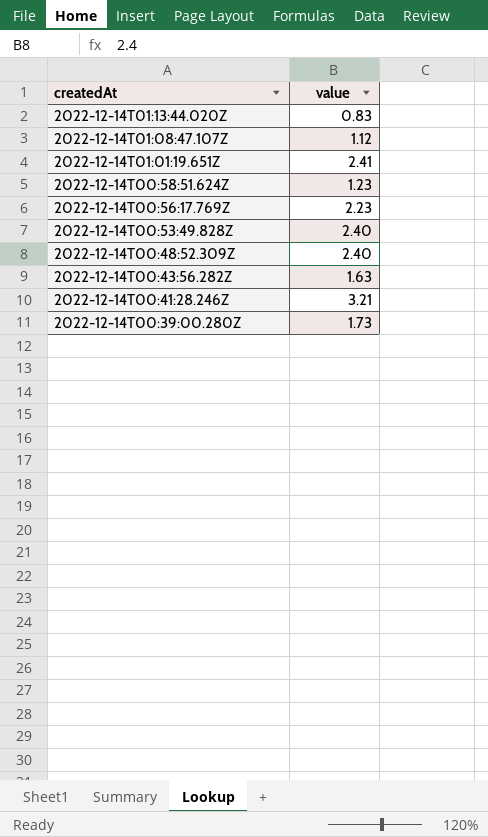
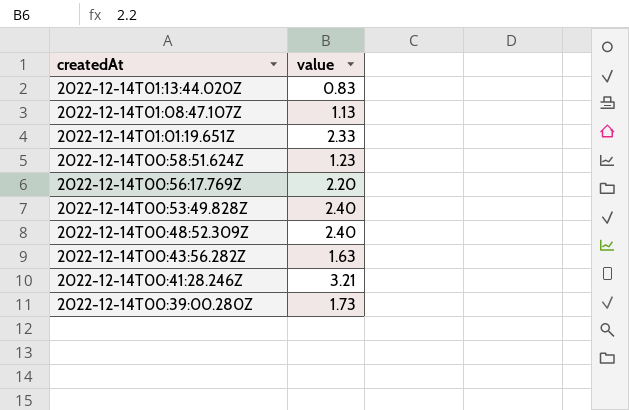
2022-12-14T01:08:47.107Z | value: 1.12 -> 1.13
2022-12-14T01:01:19.651Z | value: 2.41 -> 2.33
2022-12-14T00:56:17.769Z | value: 2.23 -> 2.20

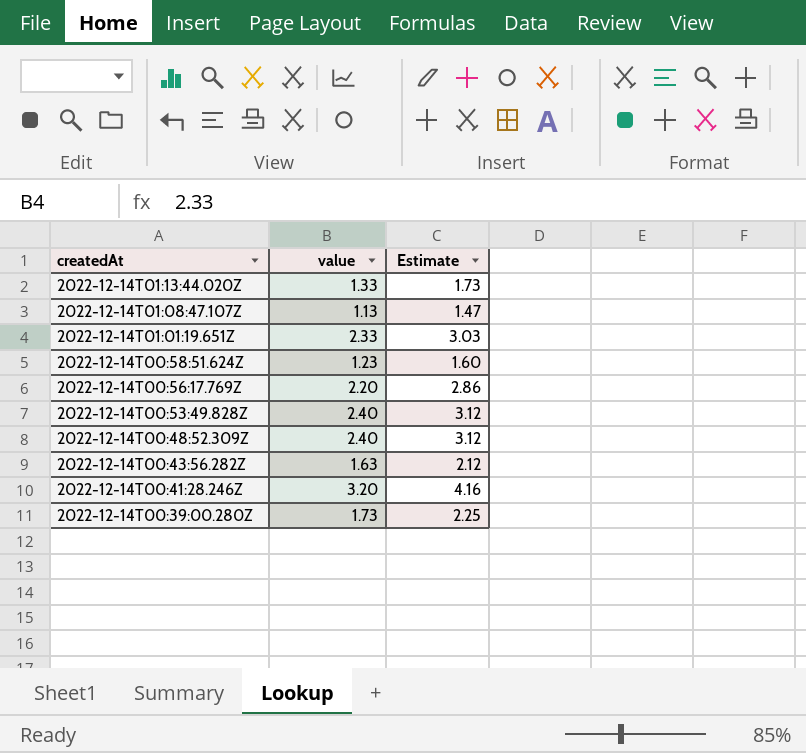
column Estimate | formula: none -> [value] * 1.3
2022-12-14T01:13:44.020Z | value: 0.83 -> 1.33
2022-12-14T00:41:28.246Z | value: 3.21 -> 3.20

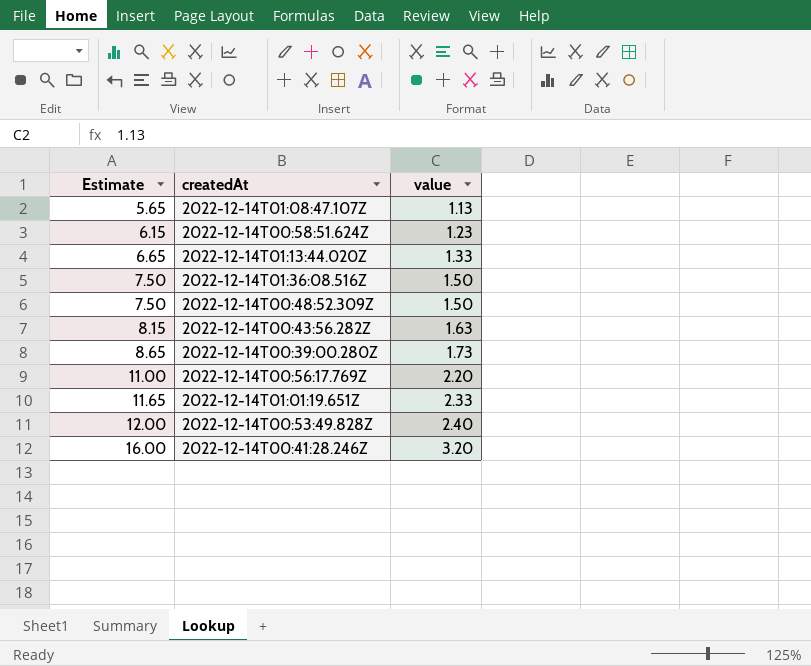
row order: createdAt descending -> Estimate ascending
column Estimate | formula: [value] * 1.3 -> [value] * 5
column Estimate | position: 3 -> 1
row 2022-12-14T01:36:08.516Z: none -> 7.50 | 1.50
2022-12-14T00:48:52.309Z | value: 2.40 -> 1.50

